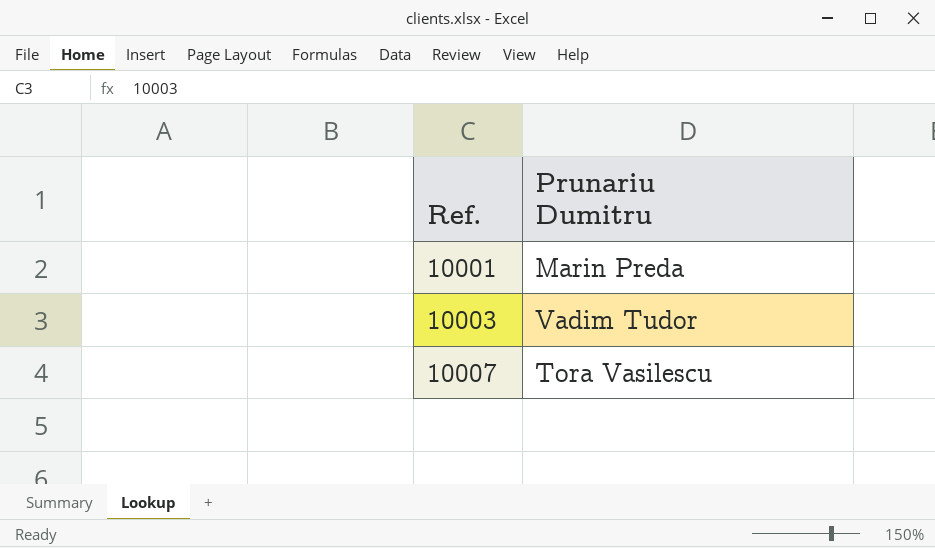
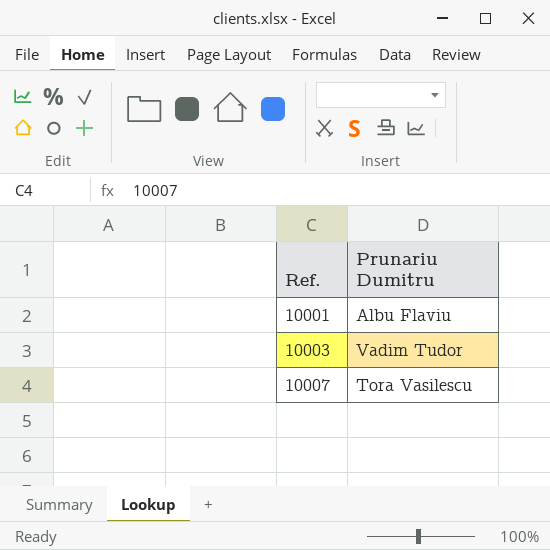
10001 | Prunariu Dumitru: Marin Preda -> Albu Flaviu

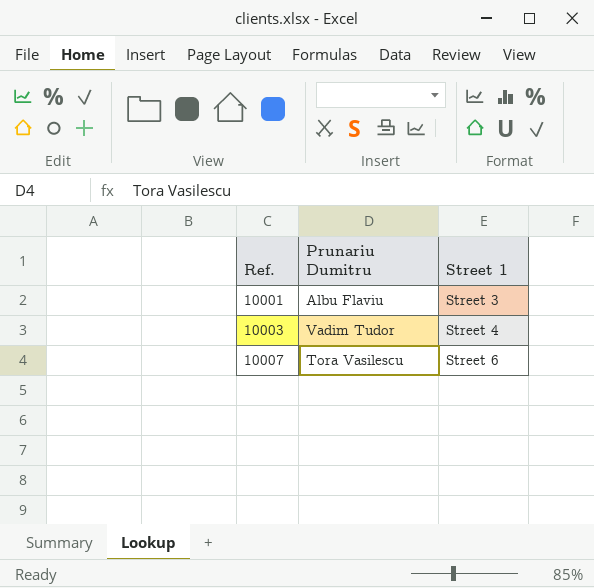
column Street 1 | position: none -> 3

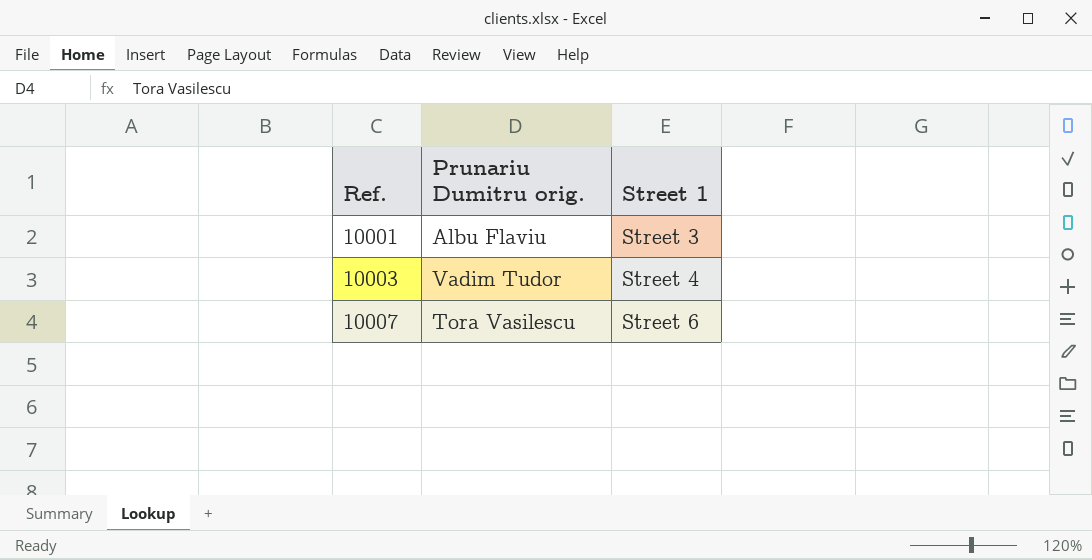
column name: Prunariu Dumitru -> Prunariu Dumitru orig.

